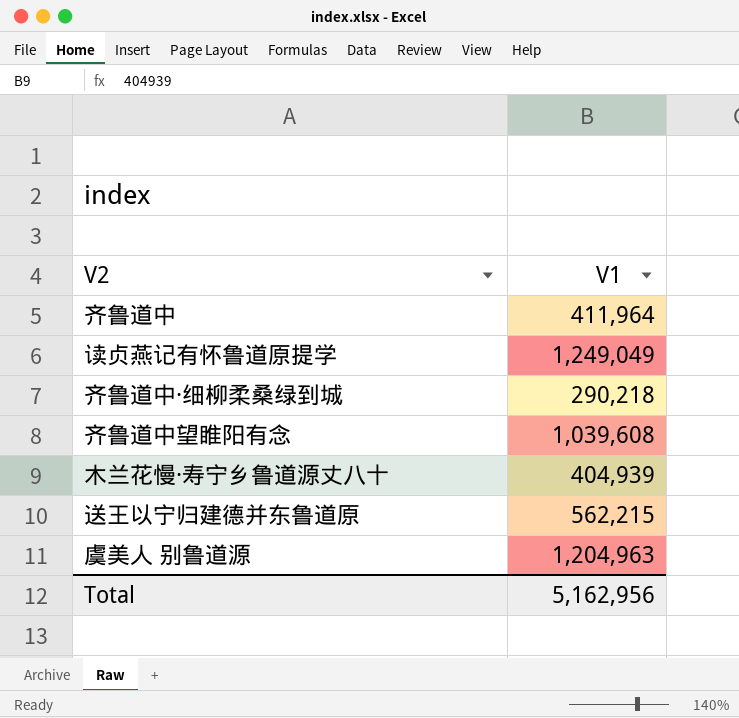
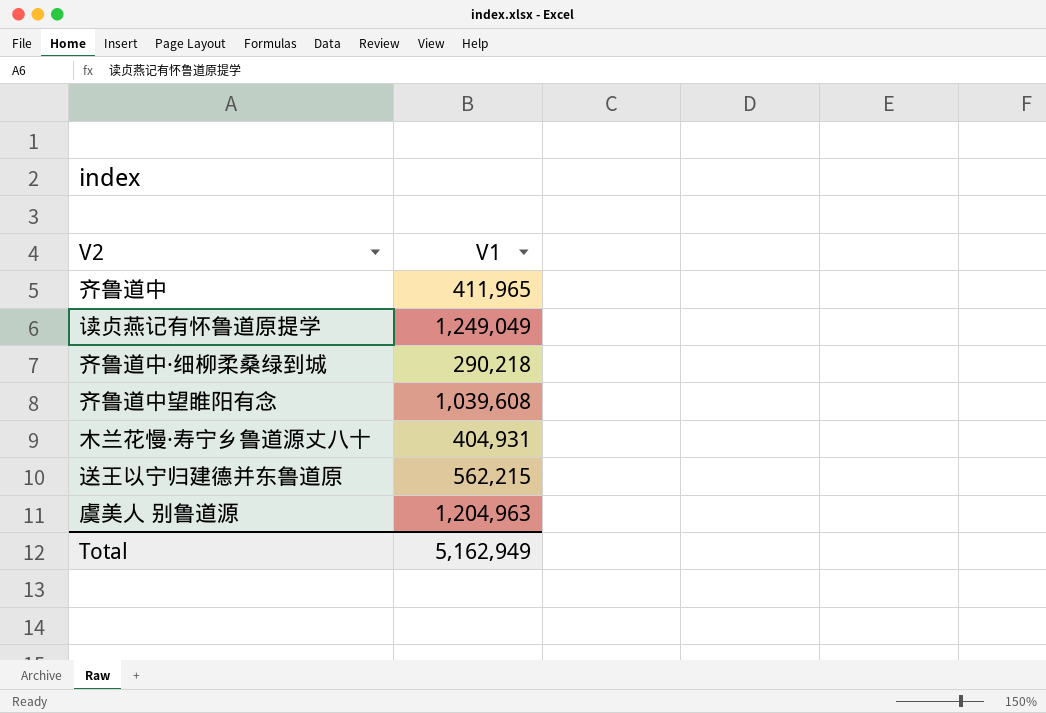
齐鲁道中 | V1: 411,964 -> 411,965
木兰花慢·寿宁乡鲁道源丈八十 | V1: 404,939 -> 404,931
Total | V1: 5,162,956 -> 5,162,949

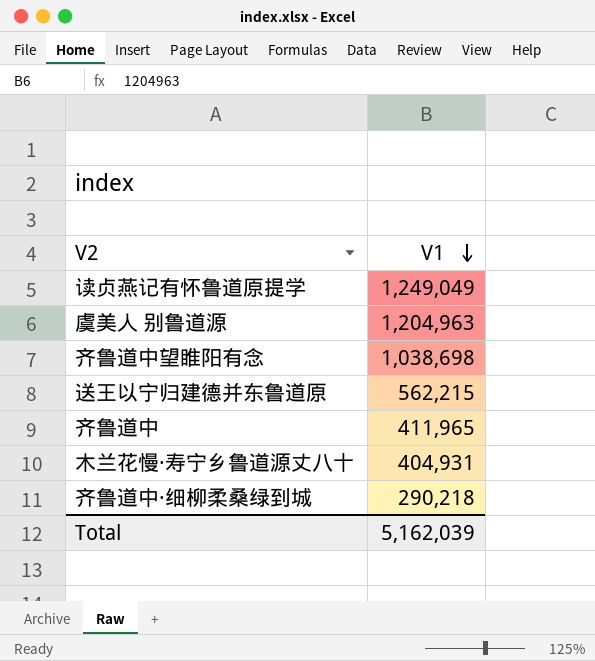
row order: none -> V1 descending
齐鲁道中望睢阳有念 | V1: 1,039,608 -> 1,038,698
Total | V1: 5,162,949 -> 5,162,039

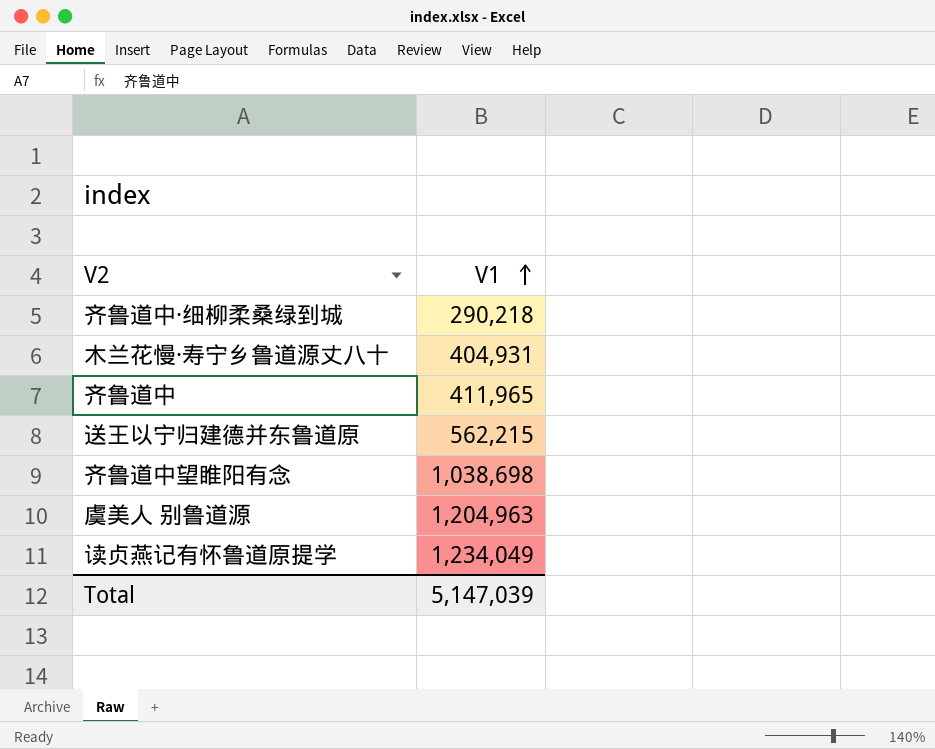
row order: V1 descending -> V1 ascending
读贞燕记有怀鲁道原提学 | V1: 1,249,049 -> 1,234,049
Total | V1: 5,162,039 -> 5,147,039

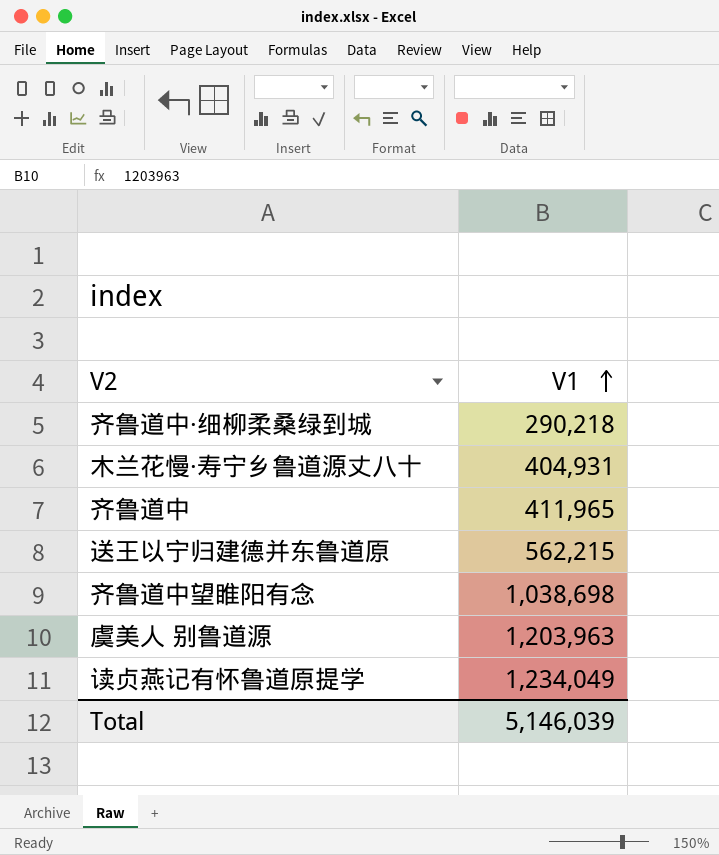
虞美人 别鲁道源 | V1: 1,204,963 -> 1,203,963
Total | V1: 5,147,039 -> 5,146,039

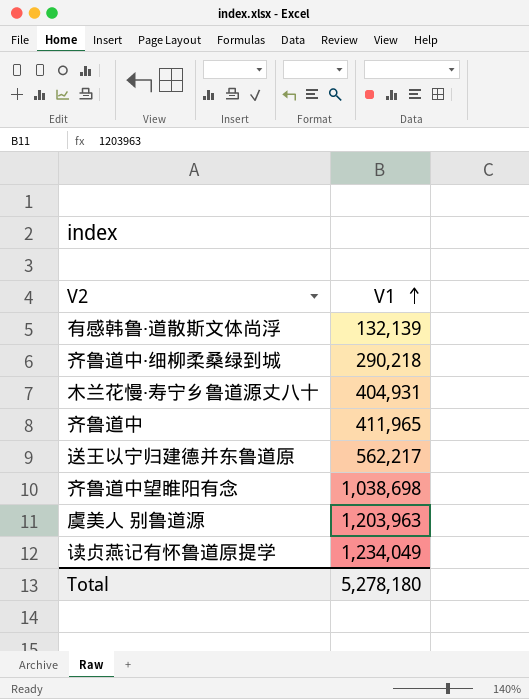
row 有感韩鲁·道散斯文体尚浮: none -> 132,139
送王以宁归建德并东鲁道原 | V1: 562,215 -> 562,217
Total | V1: 5,146,039 -> 5,278,180

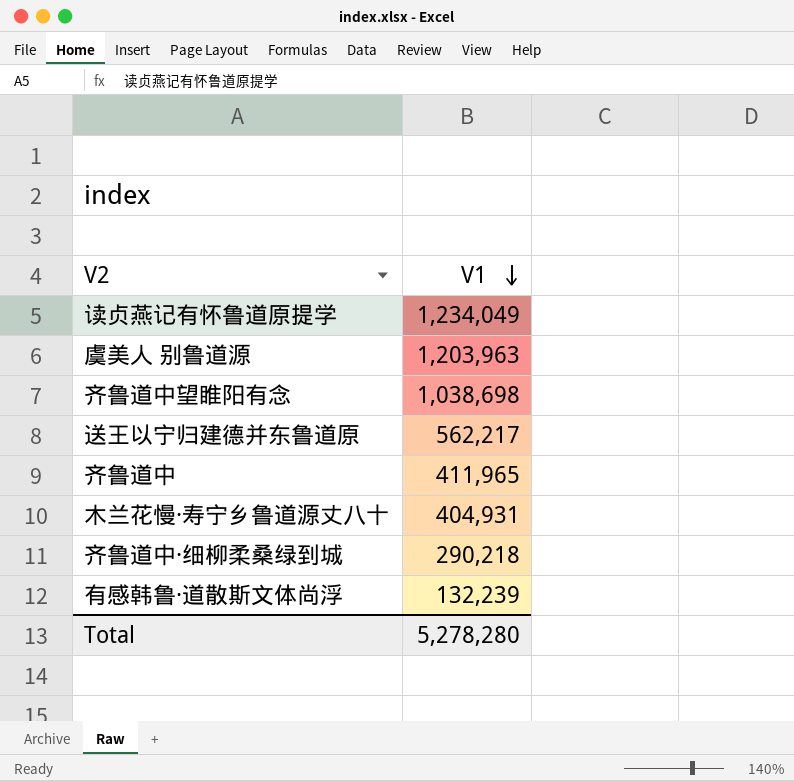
row order: V1 ascending -> V1 descending
有感韩鲁·道散斯文体尚浮 | V1: 132,139 -> 132,239
Total | V1: 5,278,180 -> 5,278,280

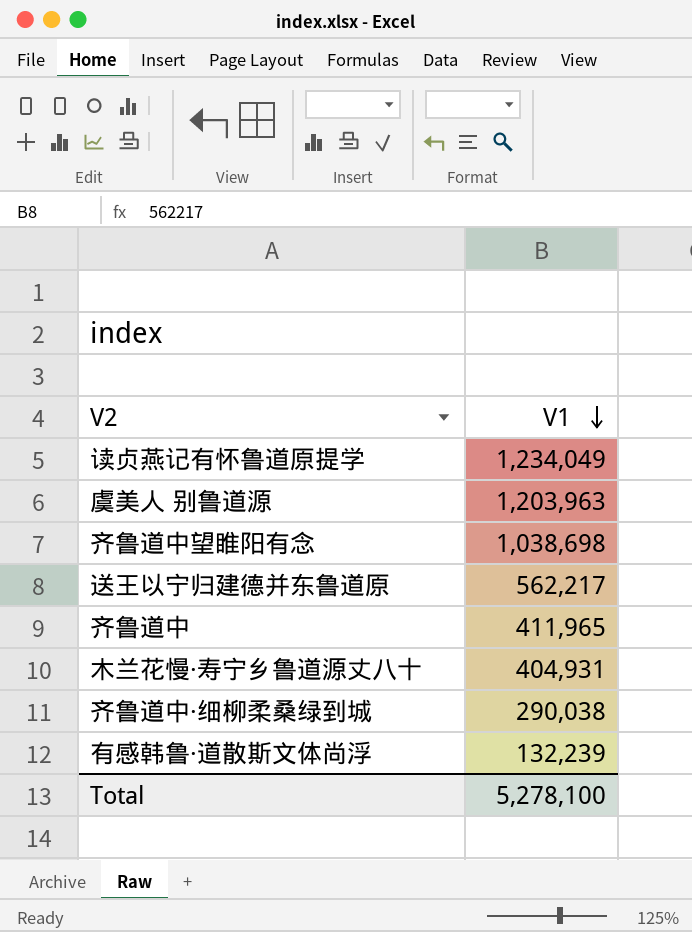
齐鲁道中·细柳柔桑绿到城 | V1: 290,218 -> 290,038
Total | V1: 5,278,280 -> 5,278,100

